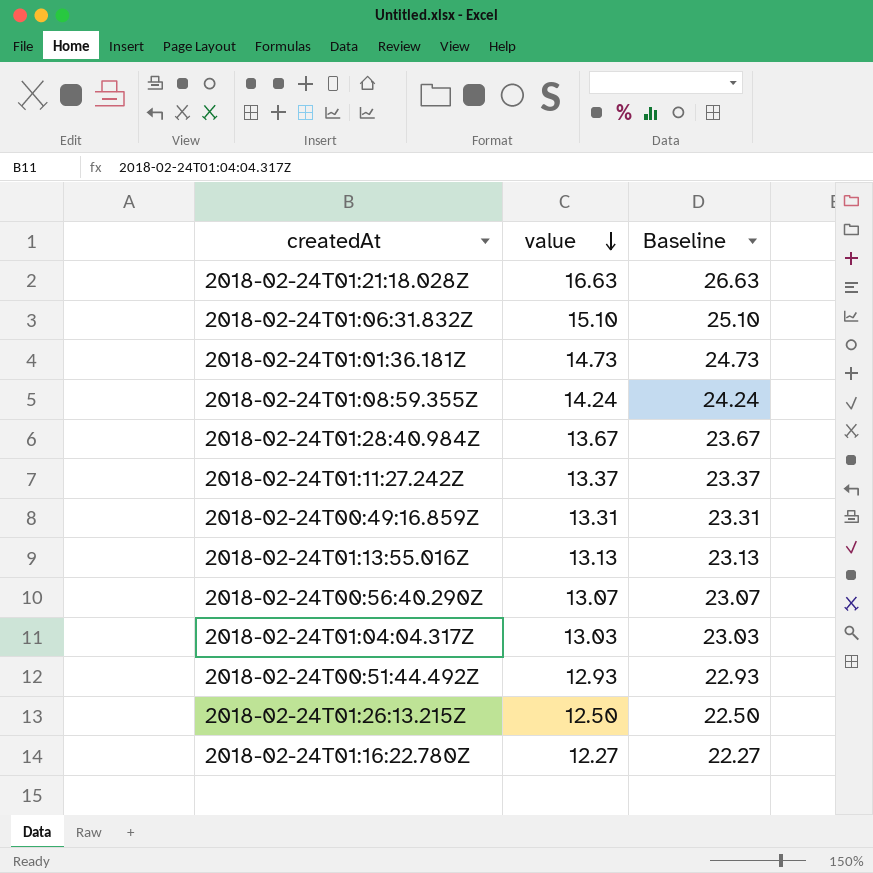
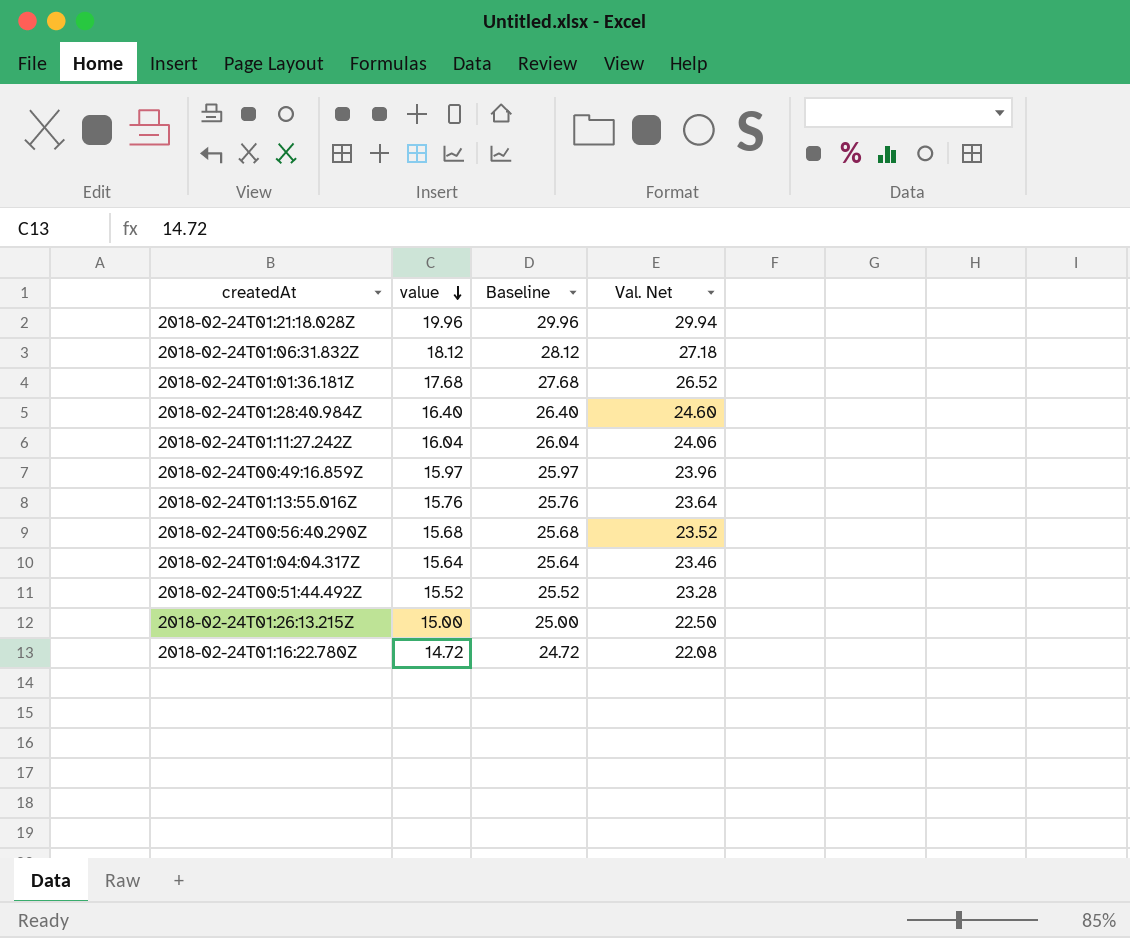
column Val. Net | formula: none -> [value] * 1.5
row 2018-02-24T01:08:59.355Z: 14.24 | 24.24 -> none
2018-02-24T01:21:18.028Z | value: 16.63 -> 19.96
2018-02-24T01:21:18.028Z | Baseline: 26.63 -> 29.96
2018-02-24T01:06:31.832Z | value: 15.10 -> 18.12
2018-02-24T01:06:31.832Z | Baseline: 25.10 -> 28.12
2018-02-24T01:01:36.181Z | value: 14.73 -> 17.68
2018-02-24T01:01:36.181Z | Baseline: 24.73 -> 27.68
2018-02-24T01:28:40.984Z | value: 13.67 -> 16.40
2018-02-24T01:28:40.984Z | Baseline: 23.67 -> 26.40
2018-02-24T01:11:27.242Z | value: 13.37 -> 16.04
2018-02-24T01:11:27.242Z | Baseline: 23.37 -> 26.04
2018-02-24T00:49:16.859Z | value: 13.31 -> 15.97
2018-02-24T00:49:16.859Z | Baseline: 23.31 -> 25.97
2018-02-24T01:13:55.016Z | value: 13.13 -> 15.76
2018-02-24T01:13:55.016Z | Baseline: 23.13 -> 25.76
2018-02-24T00:56:40.290Z | value: 13.07 -> 15.68
2018-02-24T00:56:40.290Z | Baseline: 23.07 -> 25.68
2018-02-24T01:04:04.317Z | value: 13.03 -> 15.64
2018-02-24T01:04:04.317Z | Baseline: 23.03 -> 25.64
2018-02-24T00:51:44.492Z | value: 12.93 -> 15.52
2018-02-24T00:51:44.492Z | Baseline: 22.93 -> 25.52
2018-02-24T01:26:13.215Z | value: 12.50 -> 15.00
2018-02-24T01:26:13.215Z | Baseline: 22.50 -> 25.00
2018-02-24T01:16:22.780Z | value: 12.27 -> 14.72
2018-02-24T01:16:22.780Z | Baseline: 22.27 -> 24.72

